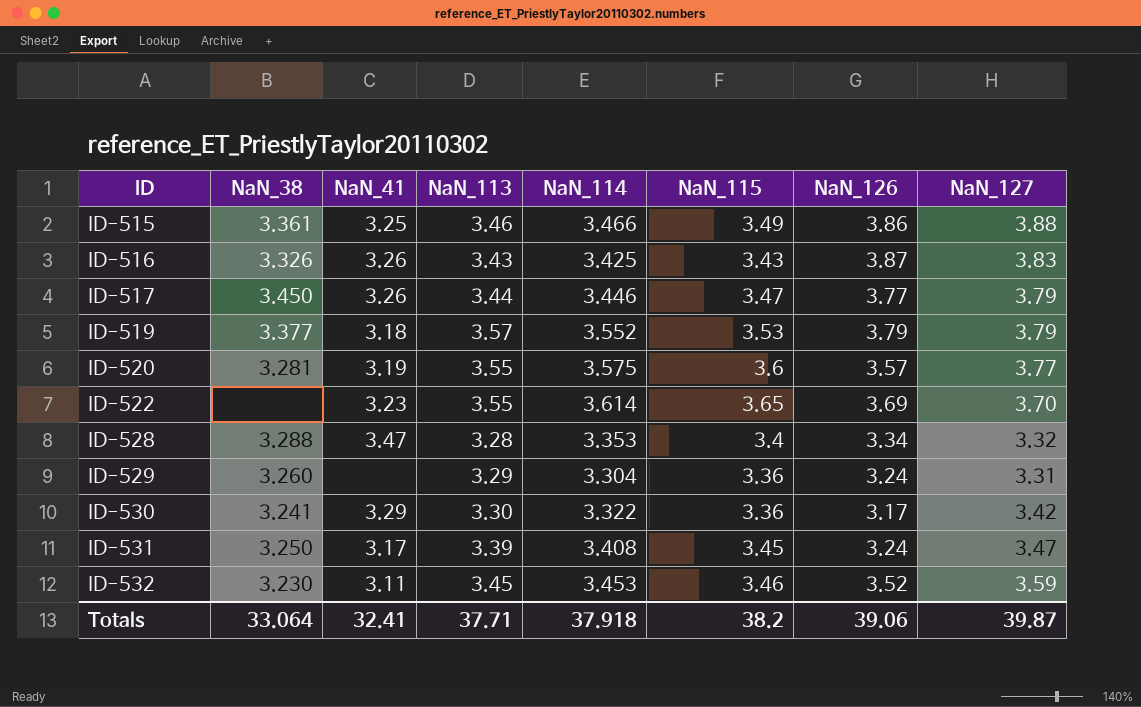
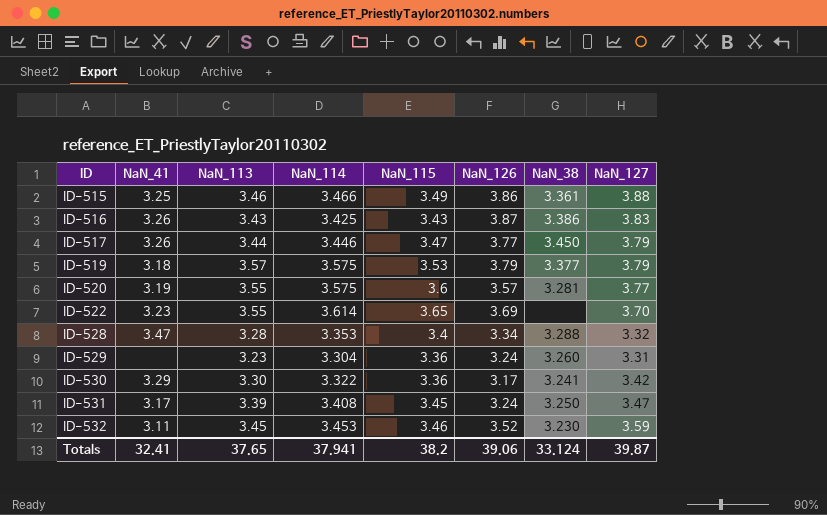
column NaN_38 | position: 2 -> 7
ID-516 | NaN_38: 3.326 -> 3.386
ID-519 | NaN_114: 3.552 -> 3.575
ID-529 | NaN_113: 3.29 -> 3.23
Totals | NaN_113: 37.71 -> 37.65
Totals | NaN_114: 37.918 -> 37.941
Totals | NaN_38: 33.064 -> 33.124

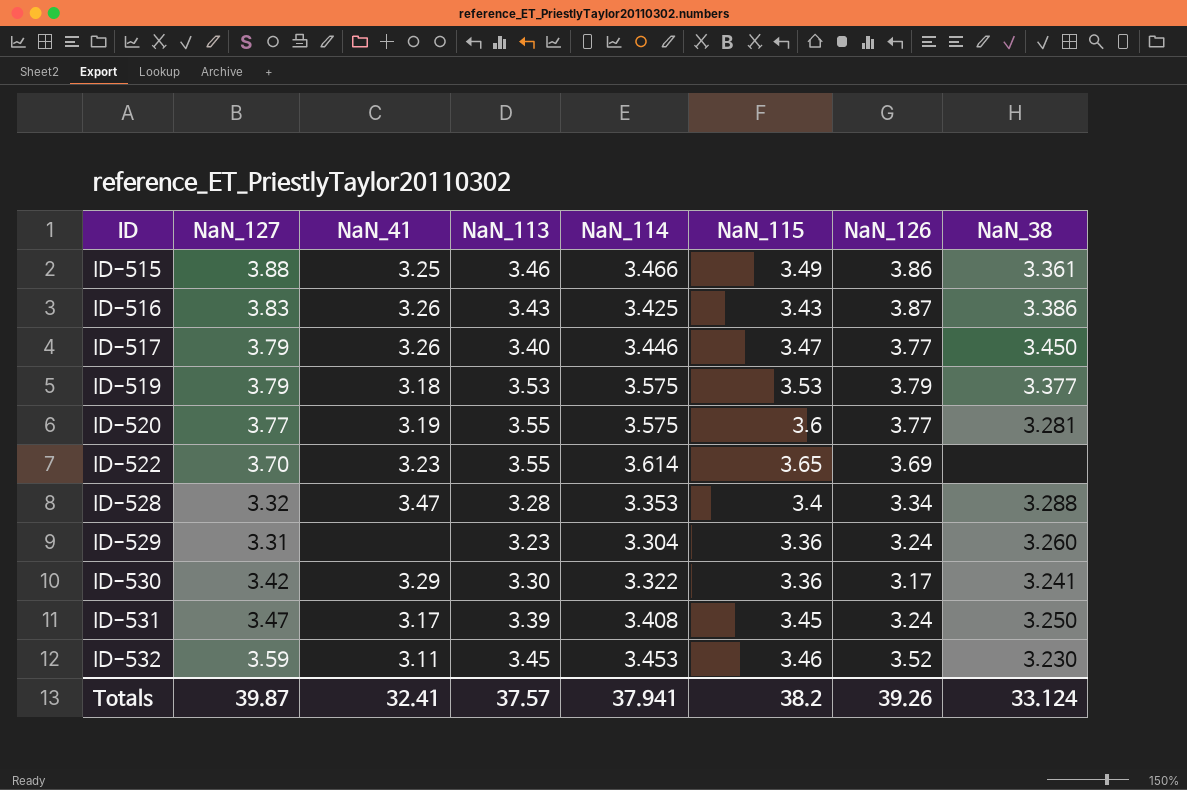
column NaN_127 | position: 8 -> 2
ID-517 | NaN_113: 3.44 -> 3.40
ID-519 | NaN_113: 3.57 -> 3.53
ID-520 | NaN_126: 3.57 -> 3.77
Totals | NaN_113: 37.65 -> 37.57
Totals | NaN_126: 39.06 -> 39.26

